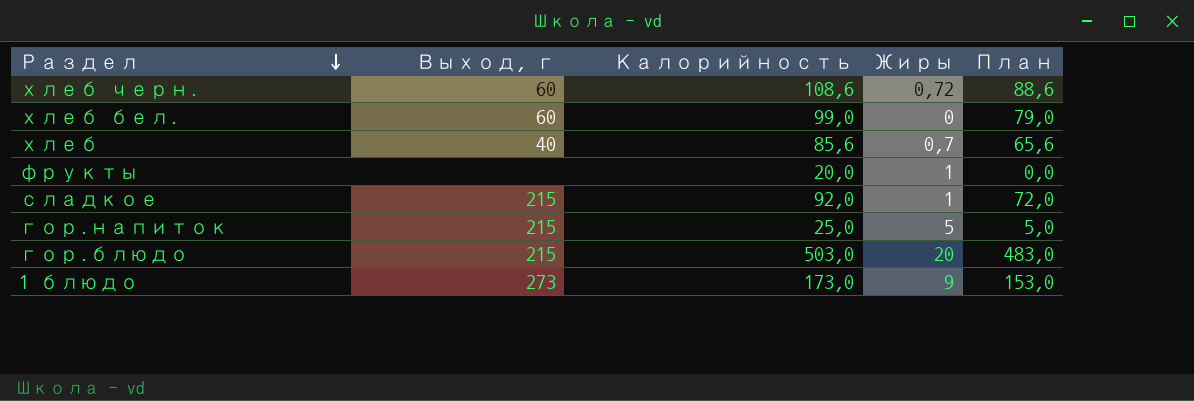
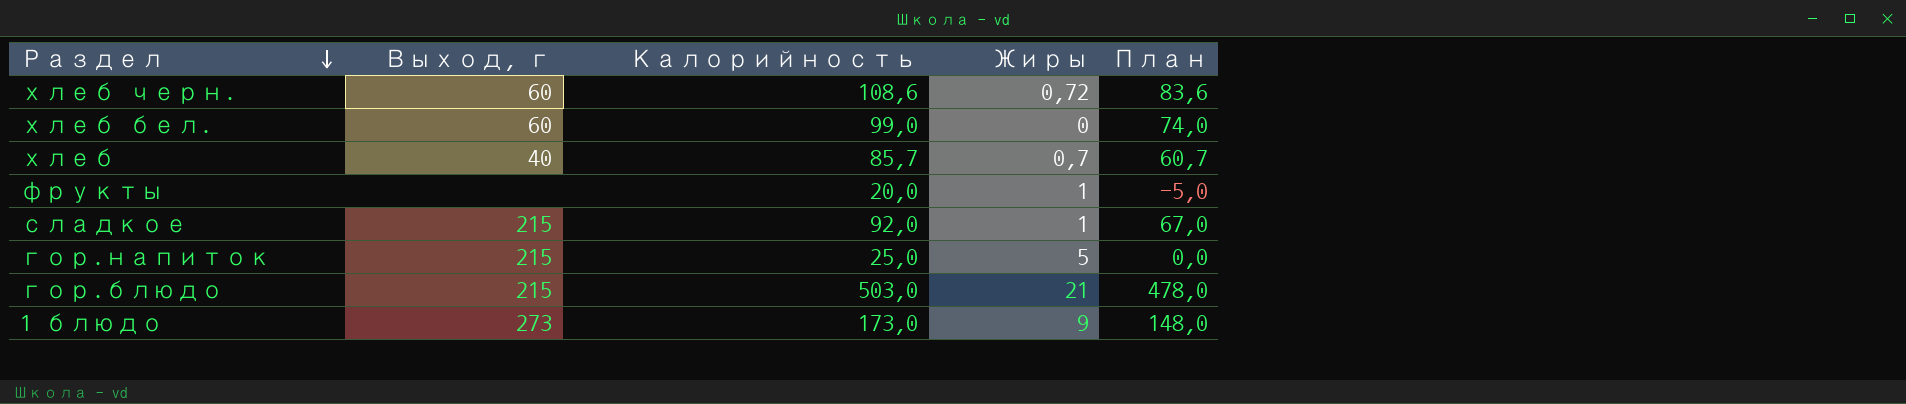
column План | formula: [Калорийность] - 20 -> [Калорийность] - 25
хлеб | Калорийность: 85,6 -> 85,7
гор.блюдо | Жиры: 20 -> 21

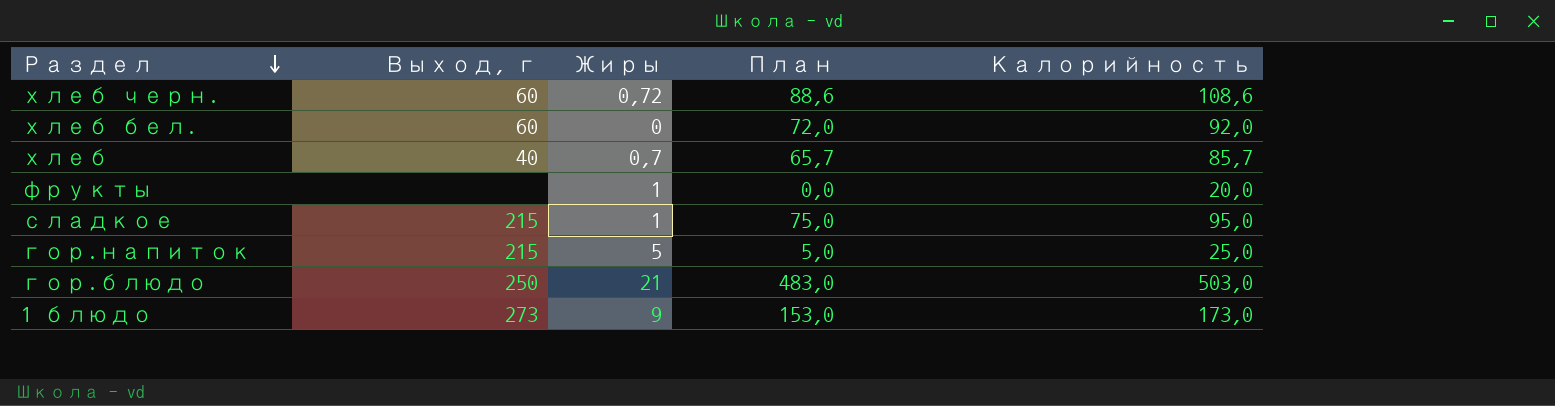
column План | formula: [Калорийность] - 25 -> [Калорийность] - 20
column Калорийность | position: 3 -> 5
хлеб бел. | Калорийность: 99,0 -> 92,0
сладкое | Калорийность: 92,0 -> 95,0
гор.блюдо | Выход, г: 215 -> 250

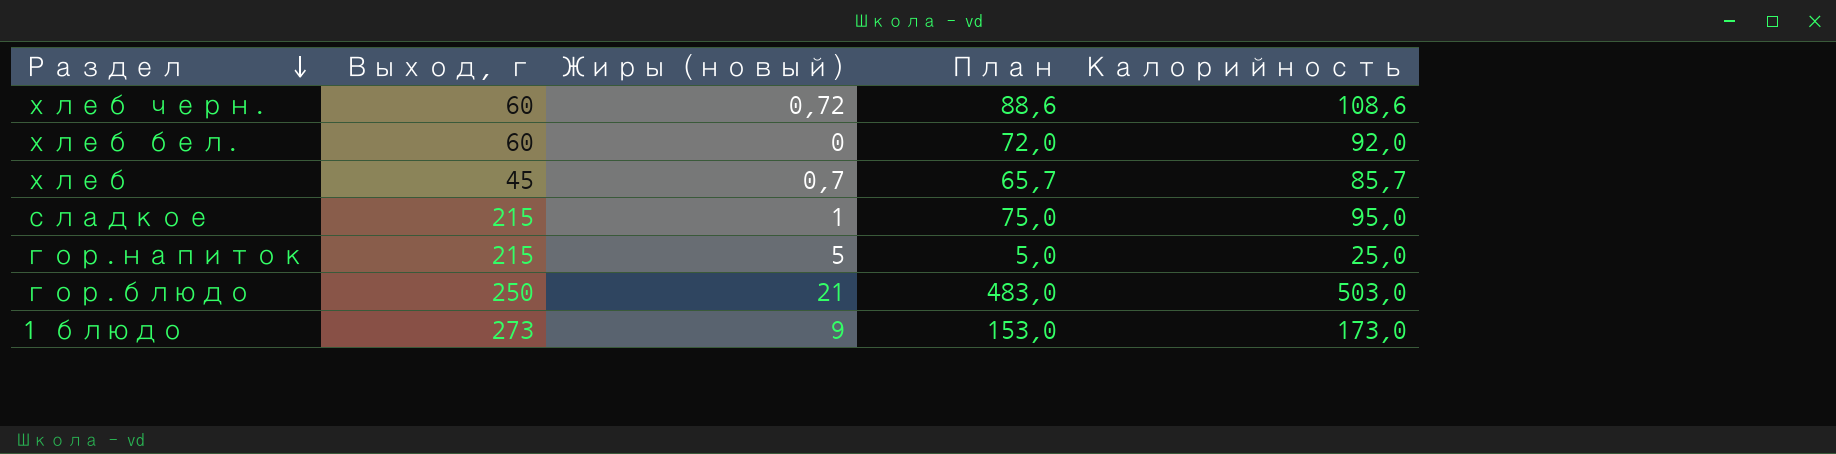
column name: Жиры -> Жиры (новый)
row фрукты: none | 1 | 0,0 | 20,0 -> none
хлеб | Выход, г: 40 -> 45

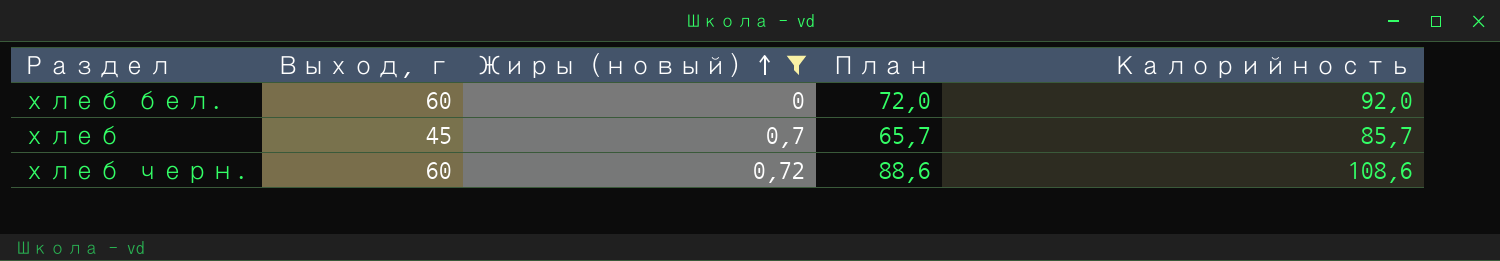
filter: none -> Жиры (новый) <= 0,72
row order: Раздел descending -> Жиры (новый) ascending

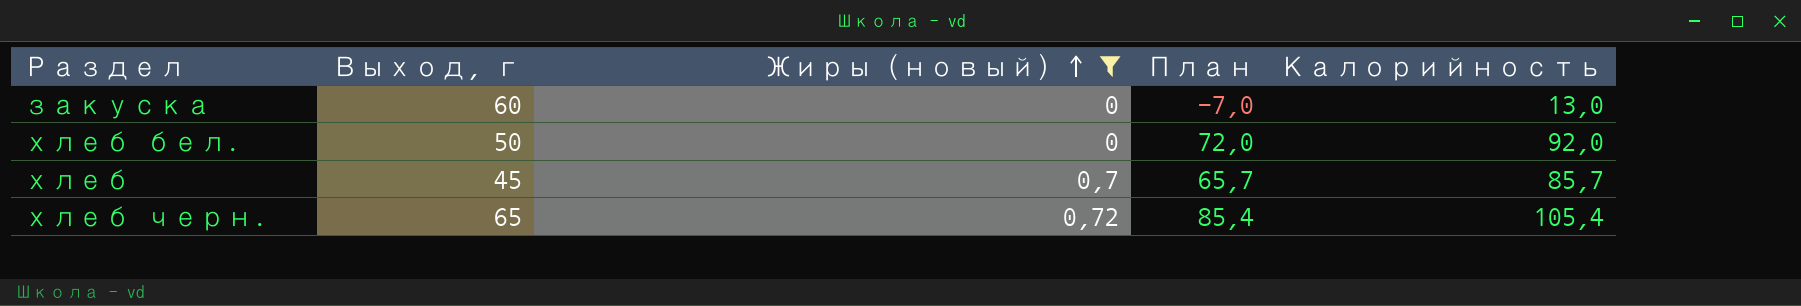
row закуска: none -> 60 | 0 | -7,0 | 13,0
хлеб бел. | Выход, г: 60 -> 50
хлеб черн. | Выход, г: 60 -> 65
хлеб черн. | План: 88,6 -> 85,4
хлеб черн. | Калорийность: 108,6 -> 105,4

